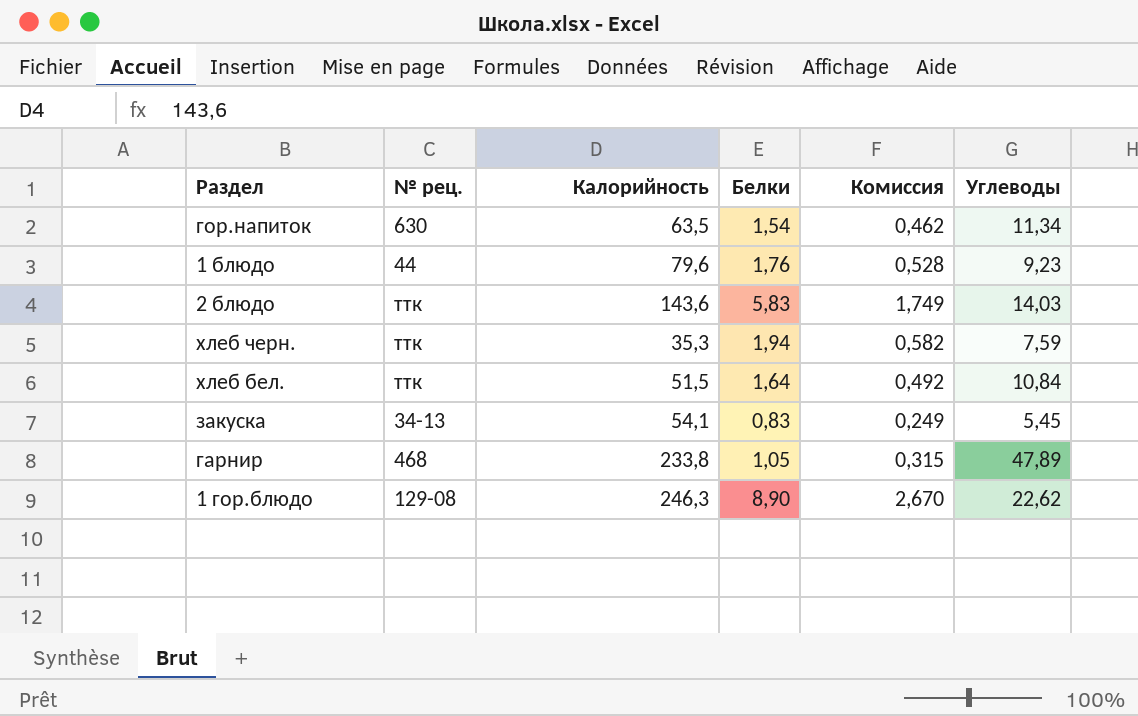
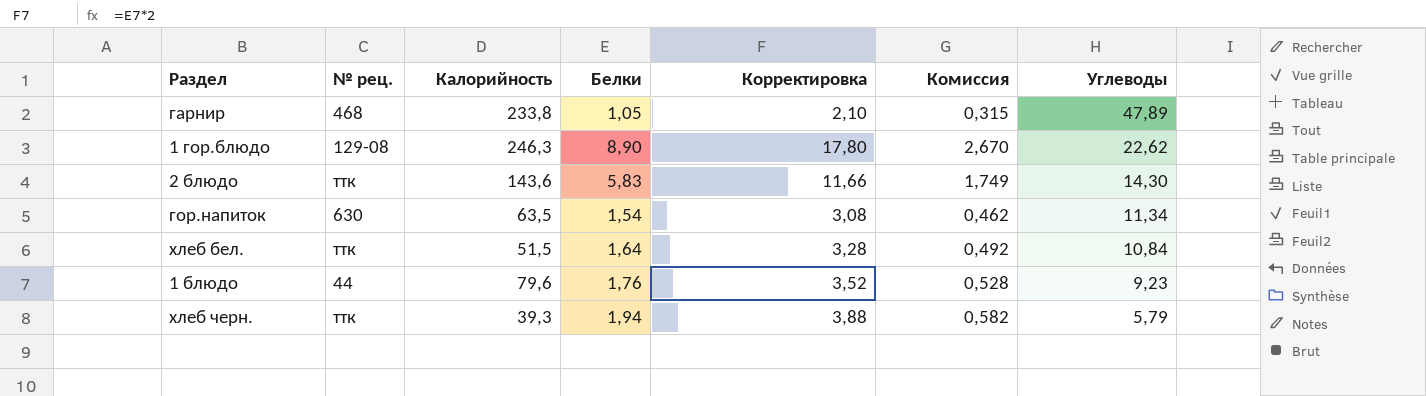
row order: none -> Углеводы descending
column Корректировка | formula: none -> [Белки] * 2
row закуска: 34-13 | 54,1 | 0,83 | 0,249 | 5,45 -> none
2 блюдо | Углеводы: 14,03 -> 14,30
хлеб черн. | Калорийность: 35,3 -> 39,3
хлеб черн. | Углеводы: 7,59 -> 5,79

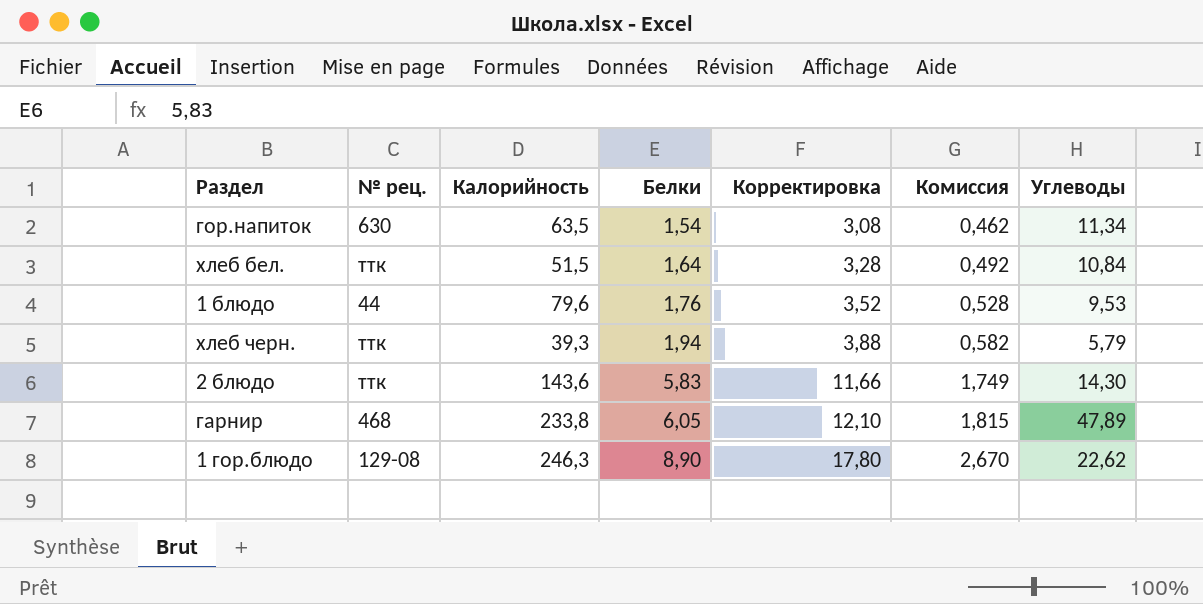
row order: Углеводы descending -> Белки ascending
1 блюдо | Углеводы: 9,23 -> 9,53
гарнир | Белки: 1,05 -> 6,05
гарнир | Корректировка: 2,10 -> 12,10
гарнир | Комиссия: 0,315 -> 1,815

